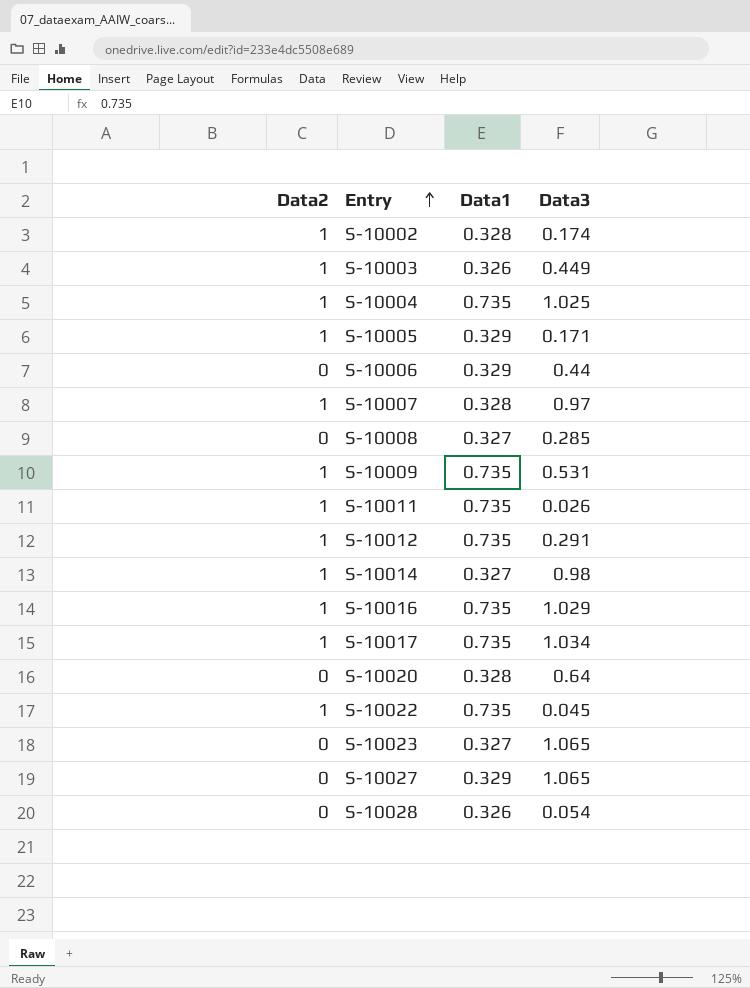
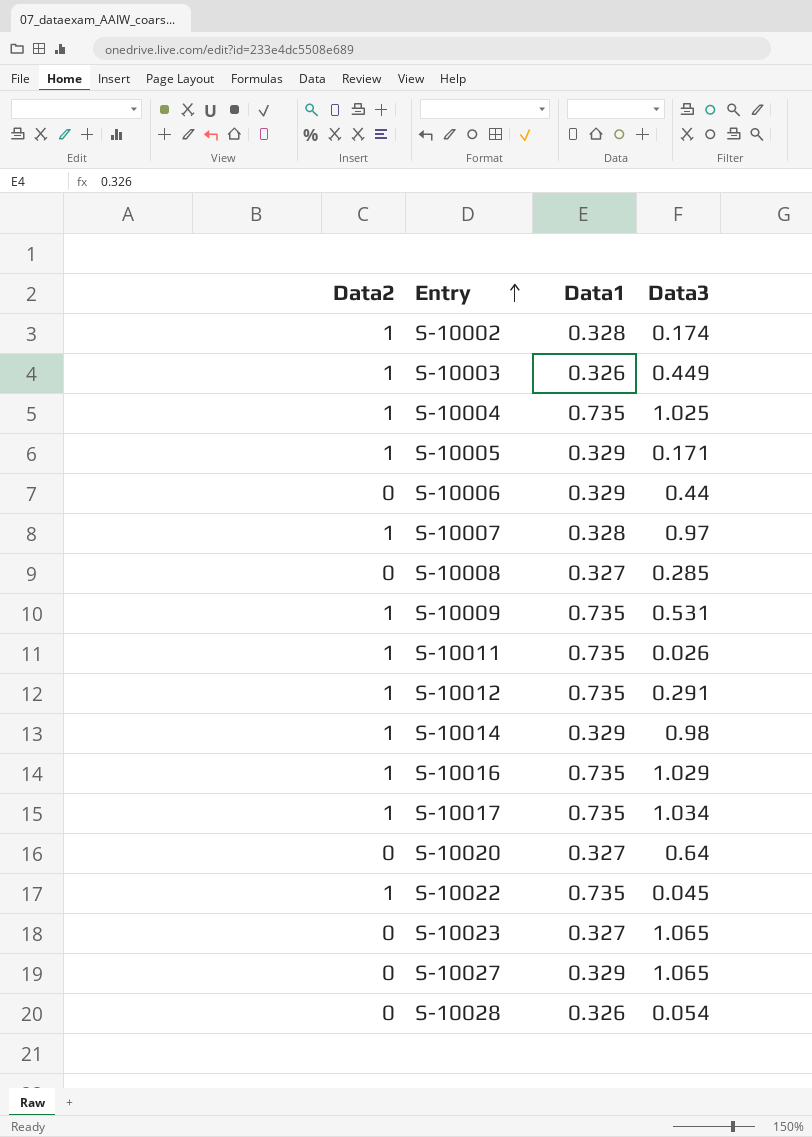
S-10014 | Data1: 0.327 -> 0.329
S-10020 | Data1: 0.328 -> 0.327

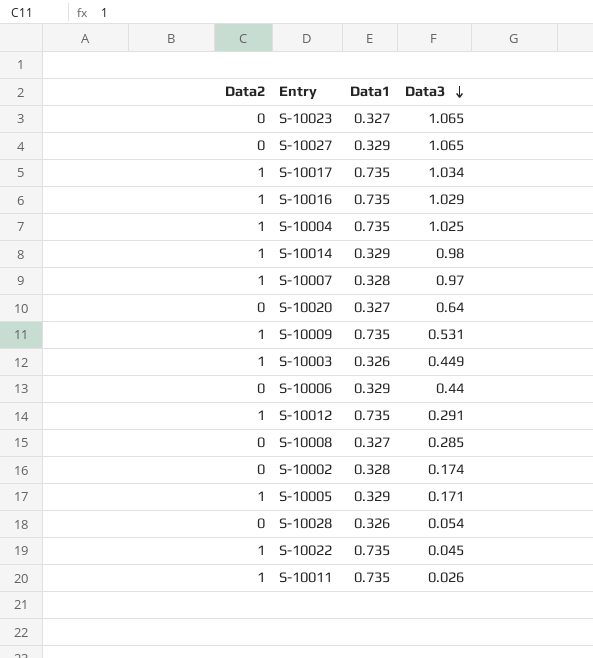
row order: Entry ascending -> Data3 descending
S-10002 | Data2: 1 -> 0

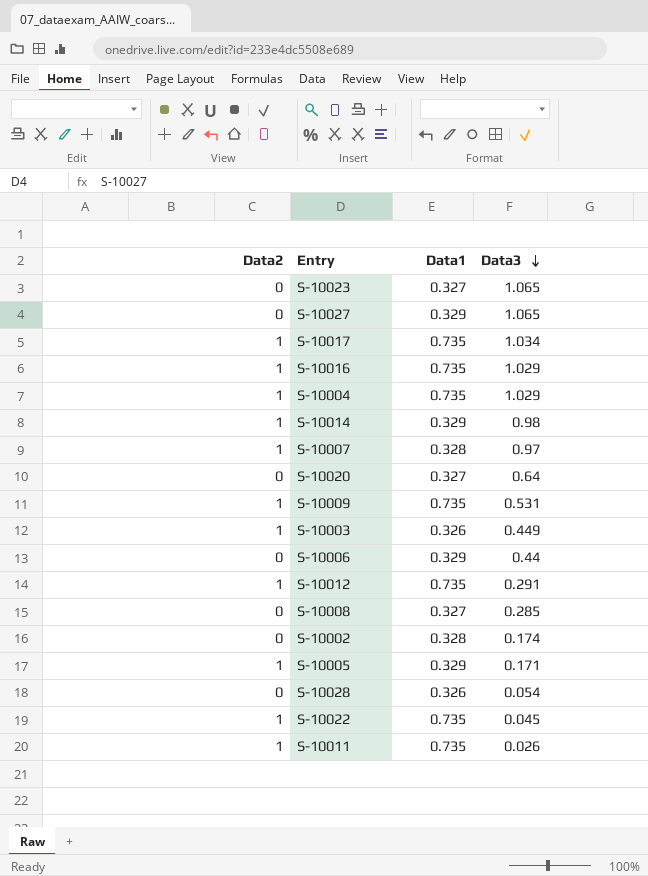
S-10004 | Data3: 1.025 -> 1.029

